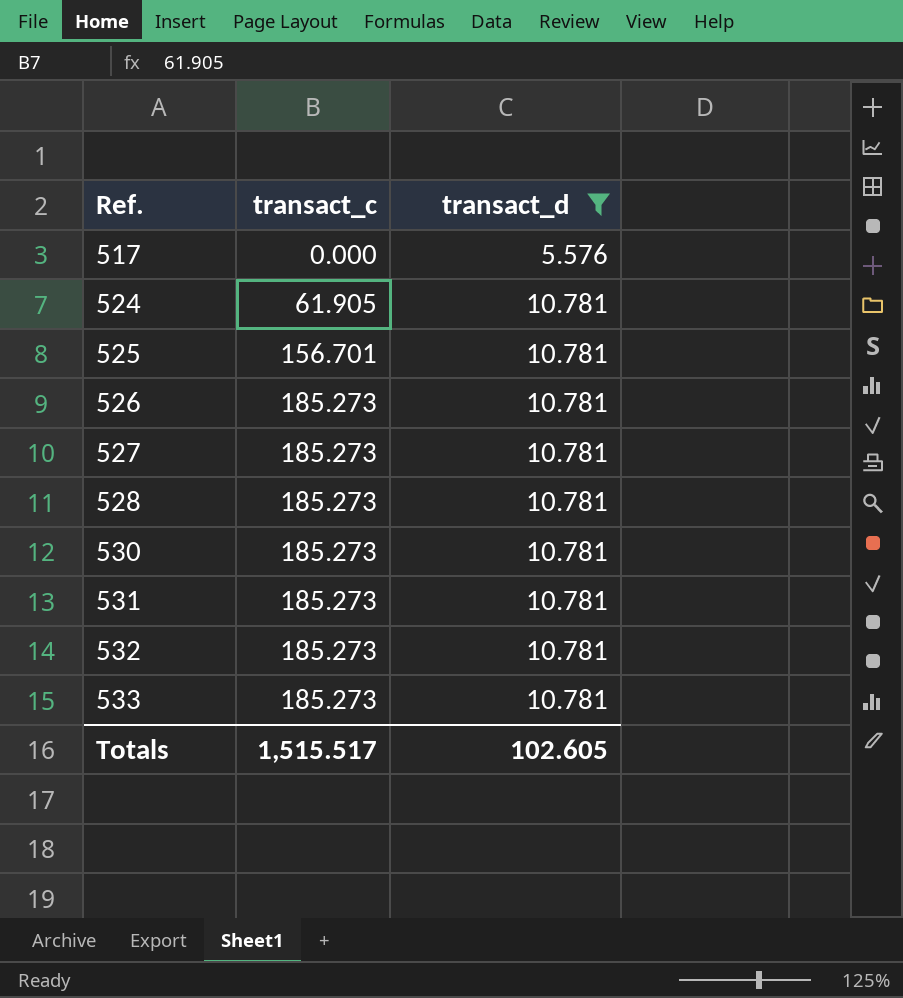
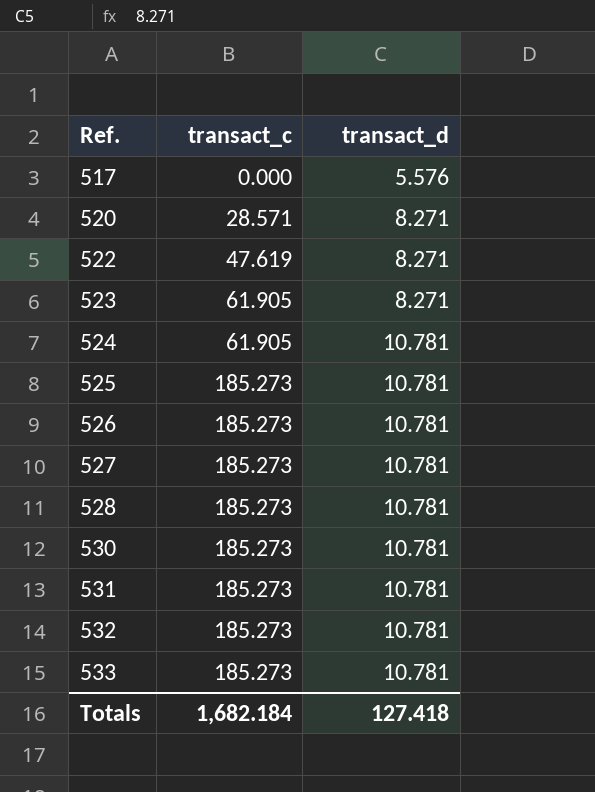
filter: transact_d != 8.271 -> none
525 | transact_c: 156.701 -> 185.273
Totals | transact_c: 1,515.517 -> 1,682.184
Totals | transact_d: 102.605 -> 127.418

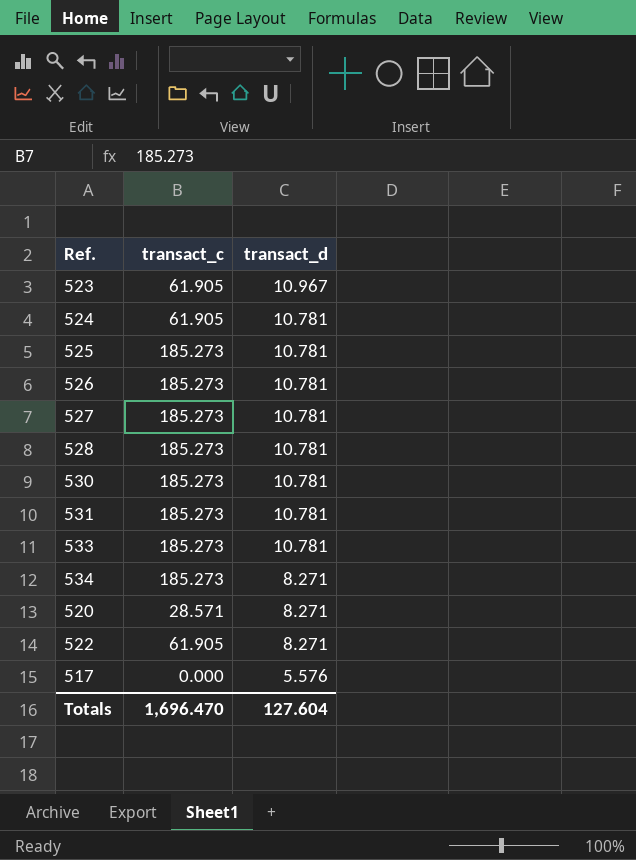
row order: Ref. ascending -> transact_d descending
row 532: 185.273 | 10.781 -> none
523 | transact_d: 8.271 -> 10.967
row 534: none -> 185.273 | 8.271
522 | transact_c: 47.619 -> 61.905
Totals | transact_c: 1,682.184 -> 1,696.470
Totals | transact_d: 127.418 -> 127.604

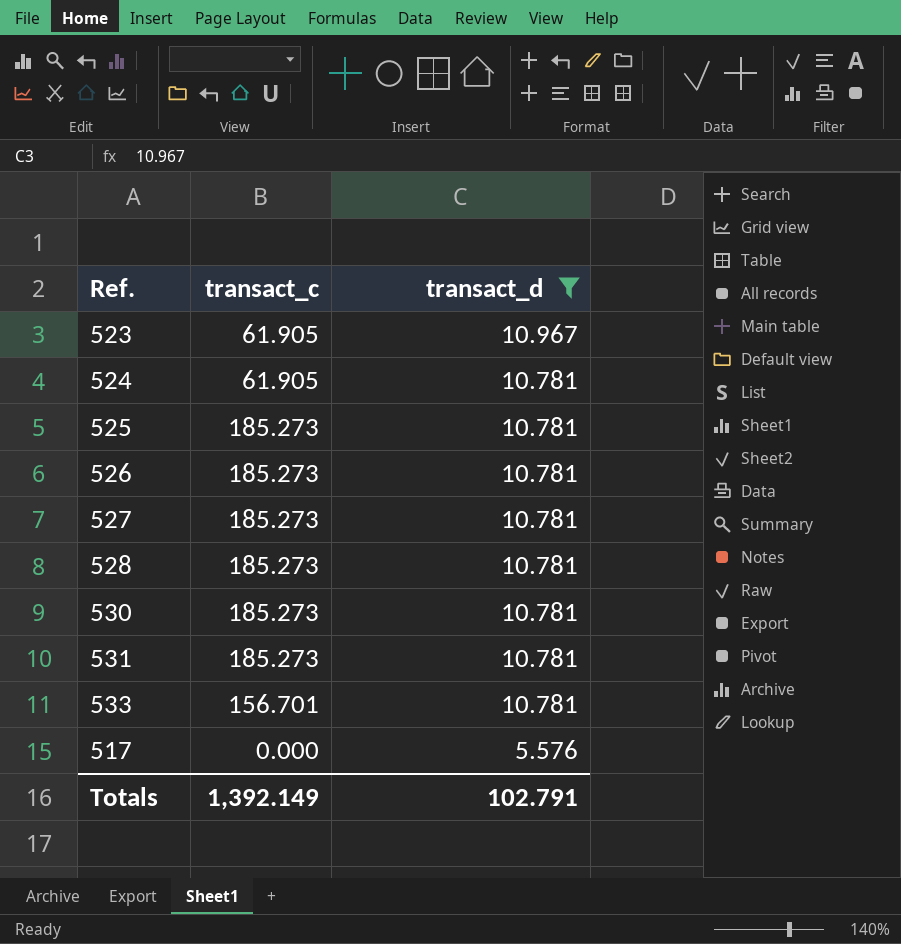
filter: none -> transact_d != 8.271
533 | transact_c: 185.273 -> 156.701
Totals | transact_c: 1,696.470 -> 1,392.149
Totals | transact_d: 127.604 -> 102.791

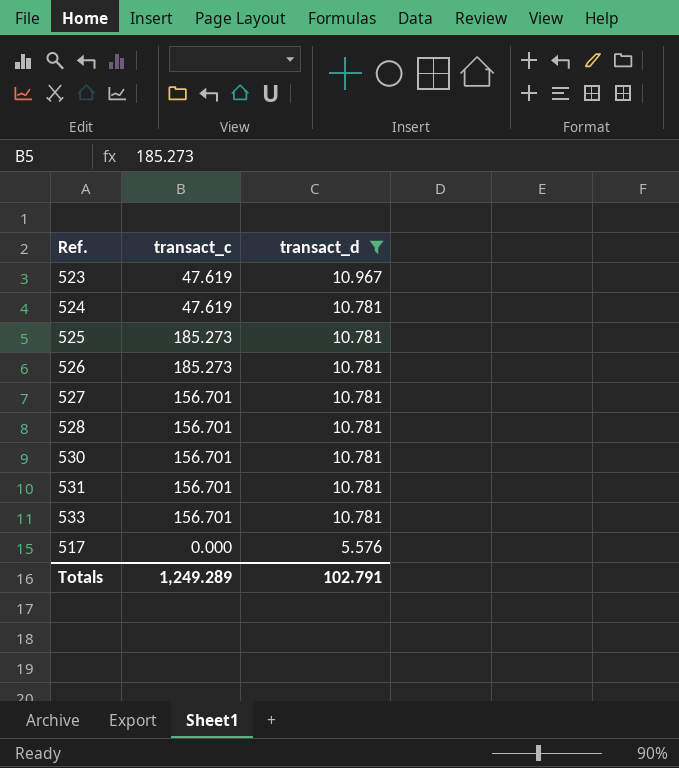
523 | transact_c: 61.905 -> 47.619
524 | transact_c: 61.905 -> 47.619
527 | transact_c: 185.273 -> 156.701
528 | transact_c: 185.273 -> 156.701
530 | transact_c: 185.273 -> 156.701
531 | transact_c: 185.273 -> 156.701
Totals | transact_c: 1,392.149 -> 1,249.289

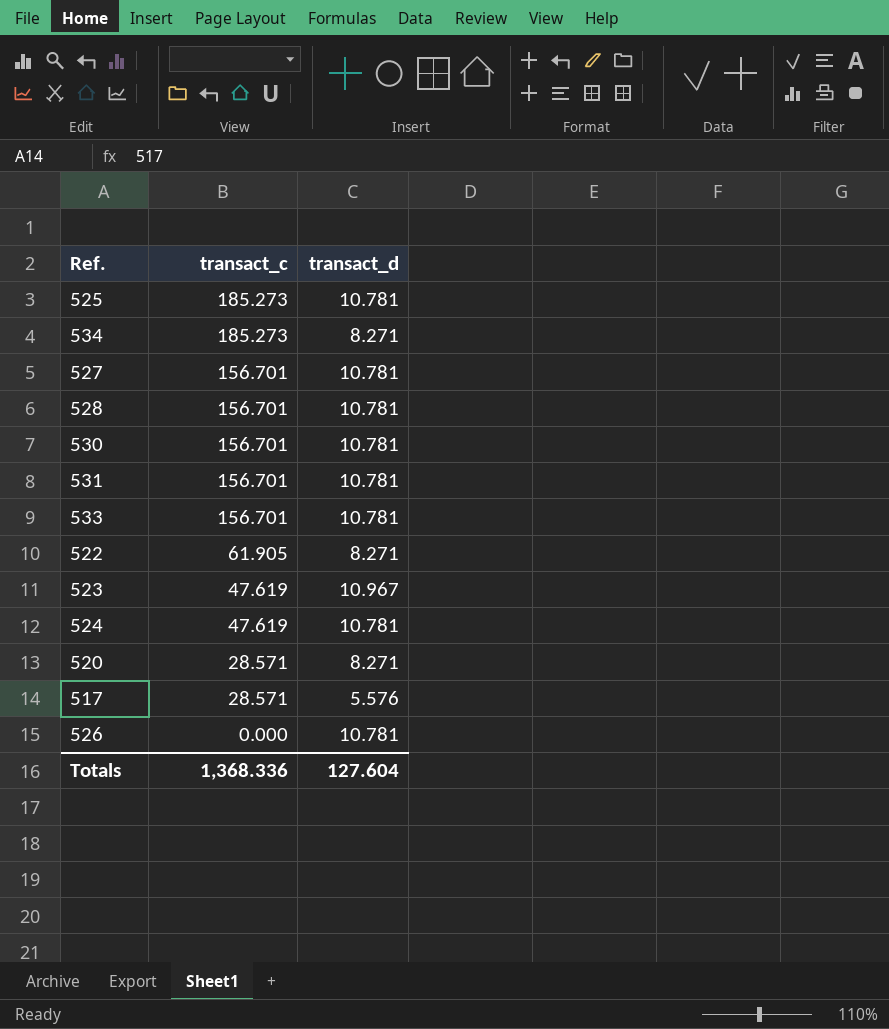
filter: transact_d != 8.271 -> none
row order: transact_d descending -> transact_c descending
517 | transact_c: 0.000 -> 28.571
526 | transact_c: 185.273 -> 0.000
Totals | transact_c: 1,249.289 -> 1,368.336
Totals | transact_d: 102.791 -> 127.604

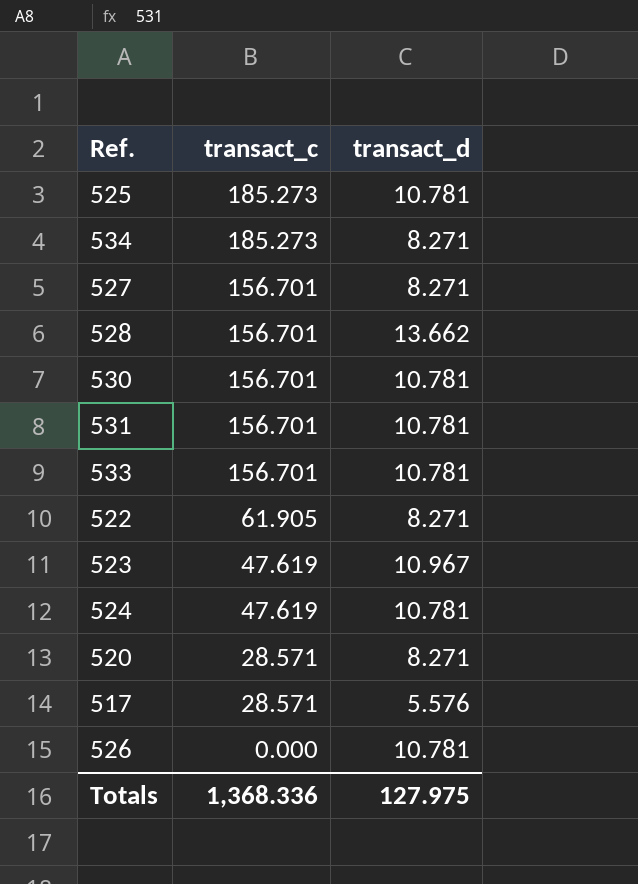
527 | transact_d: 10.781 -> 8.271
528 | transact_d: 10.781 -> 13.662
Totals | transact_d: 127.604 -> 127.975

